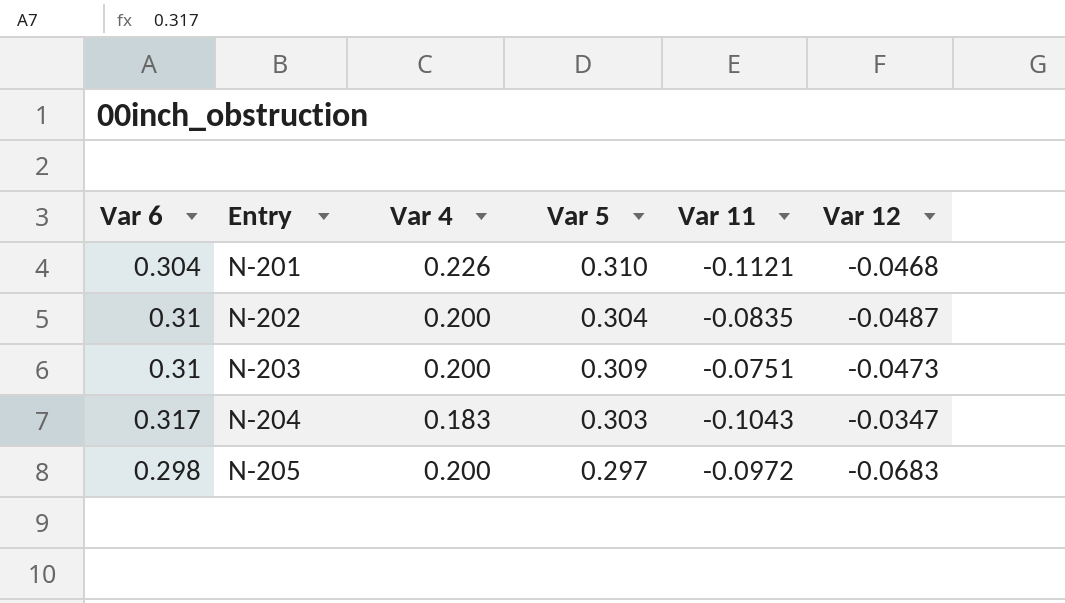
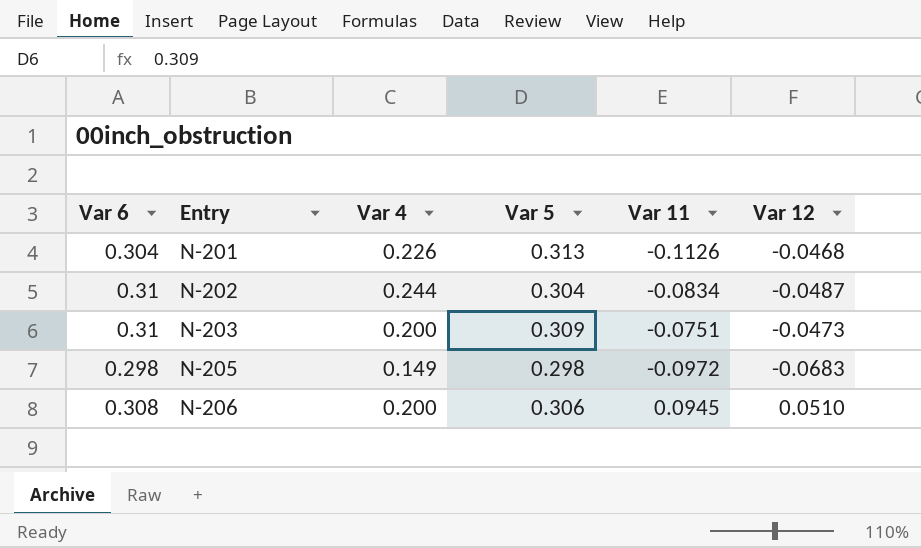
row N-204: 0.317 | 0.183 | 0.303 | -0.1043 | -0.0347 -> none
N-201 | Var 5: 0.310 -> 0.313
N-201 | Var 11: -0.1121 -> -0.1126
N-202 | Var 4: 0.200 -> 0.244
N-202 | Var 11: -0.0835 -> -0.0834
N-205 | Var 4: 0.200 -> 0.149
N-205 | Var 5: 0.297 -> 0.298
row N-206: none -> 0.308 | 0.200 | 0.306 | 0.0945 | 0.0510

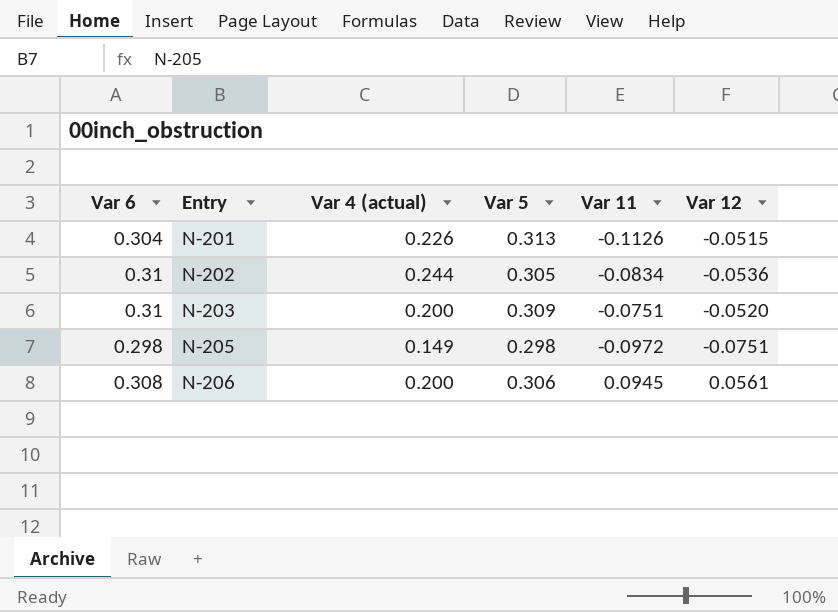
column name: Var 4 -> Var 4 (actual)
N-201 | Var 12: -0.0468 -> -0.0515
N-202 | Var 5: 0.304 -> 0.305
N-202 | Var 12: -0.0487 -> -0.0536
N-203 | Var 12: -0.0473 -> -0.0520
N-205 | Var 12: -0.0683 -> -0.0751
N-206 | Var 12: 0.0510 -> 0.0561

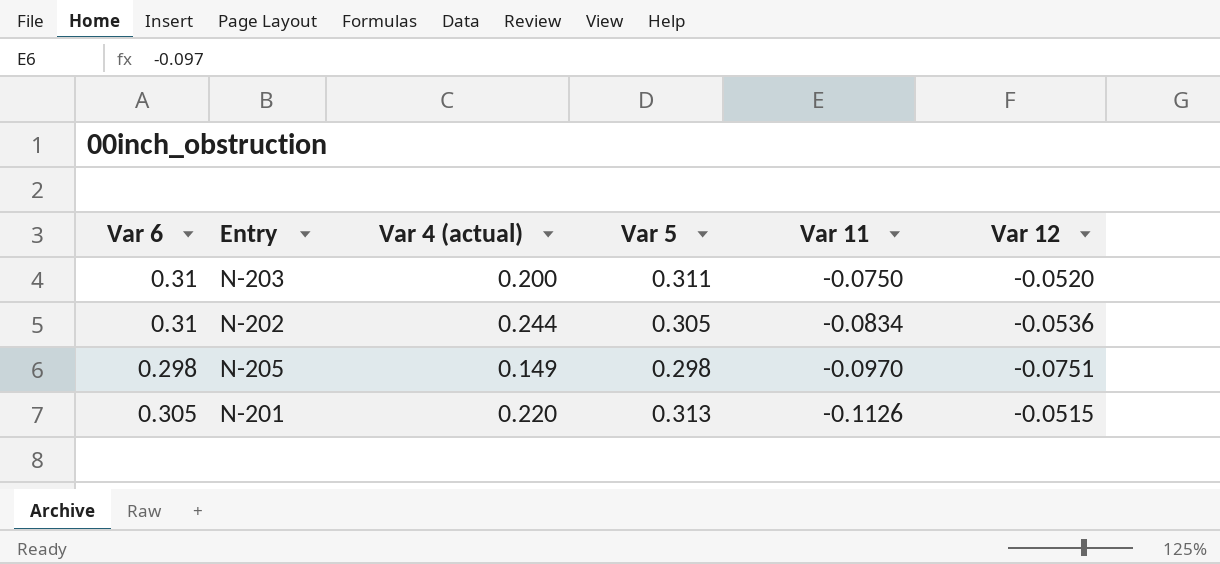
row order: Entry ascending -> Var 11 descending
row N-206: 0.308 | 0.200 | 0.306 | 0.0945 | 0.0561 -> none
N-203 | Var 5: 0.309 -> 0.311
N-203 | Var 11: -0.0751 -> -0.0750
N-205 | Var 11: -0.0972 -> -0.0970
N-201 | Var 6: 0.304 -> 0.305
N-201 | Var 4 (actual): 0.226 -> 0.220

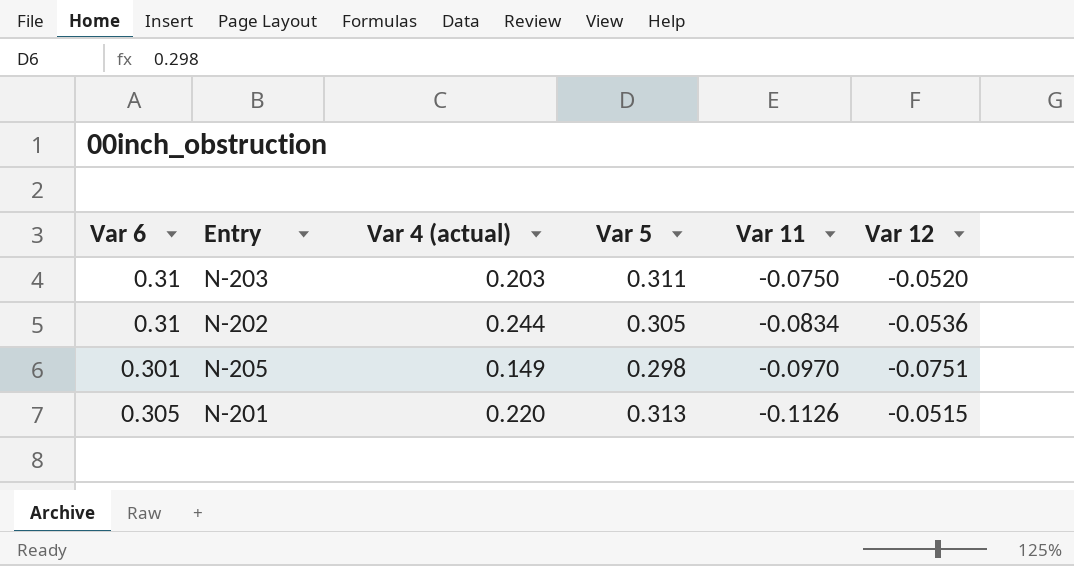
N-203 | Var 4 (actual): 0.200 -> 0.203
N-205 | Var 6: 0.298 -> 0.301

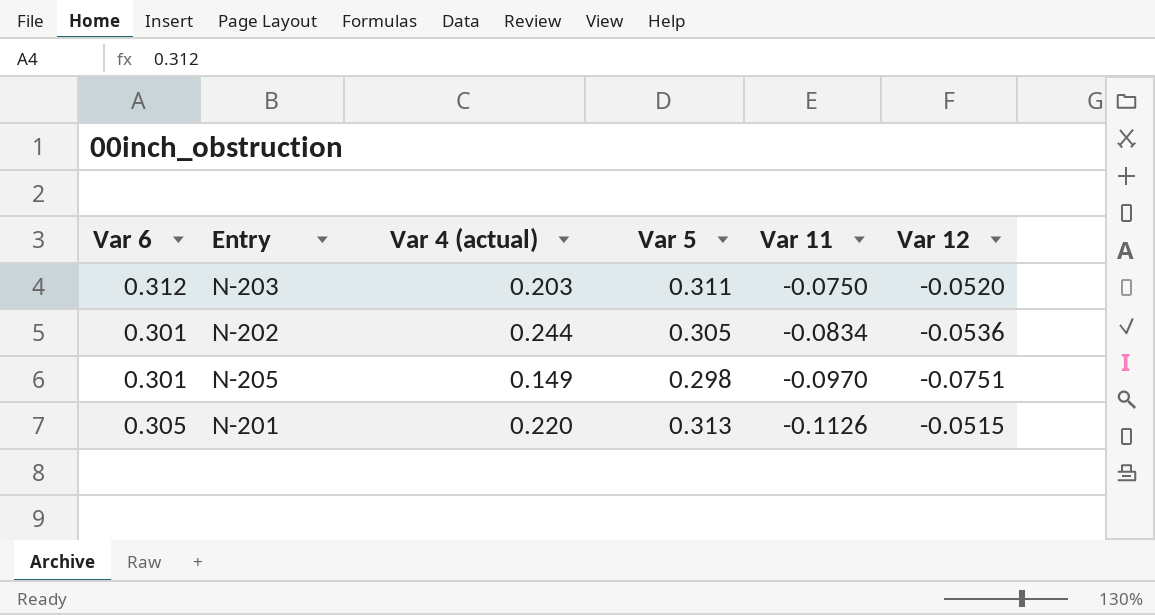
N-203 | Var 6: 0.31 -> 0.312
N-202 | Var 6: 0.31 -> 0.301

